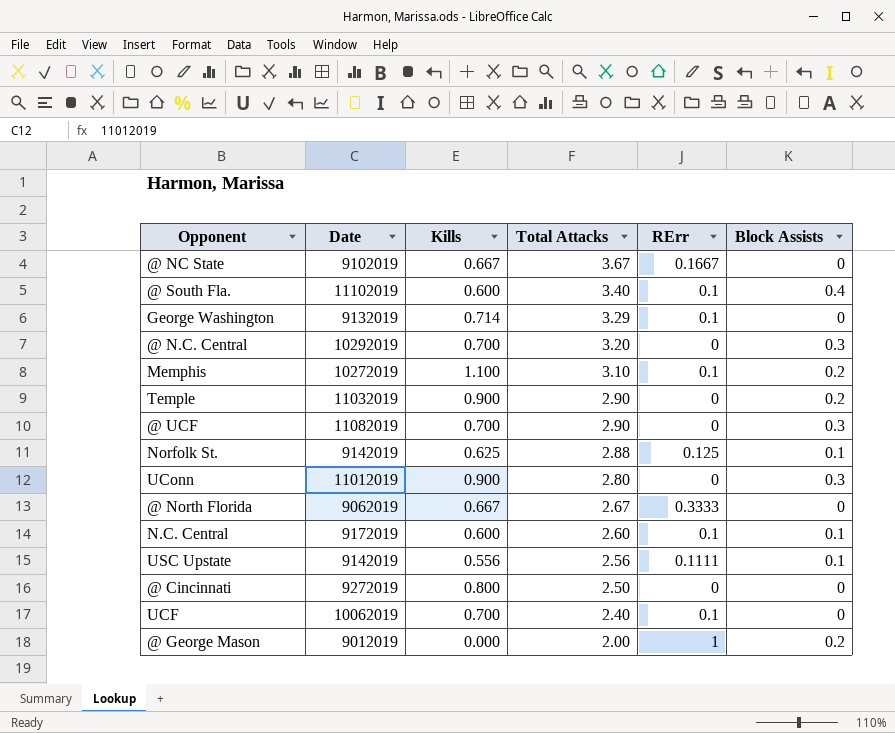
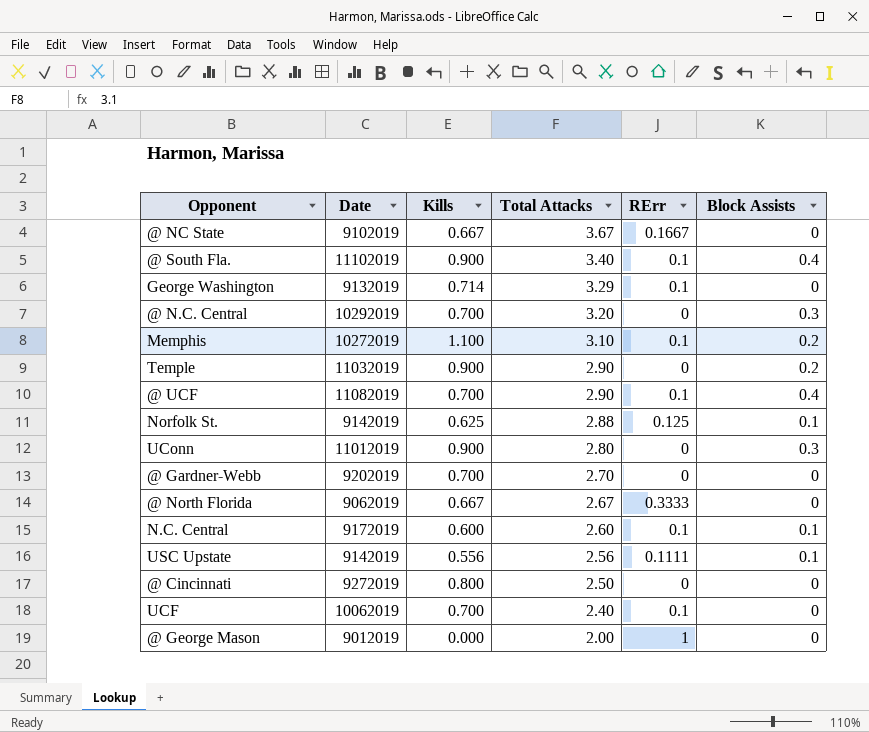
@ South Fla. | Kills: 0.600 -> 0.900
@ UCF | RErr: 0 -> 0.1
@ UCF | Block Assists: 0.3 -> 0.4
row @ Gardner-Webb: none -> 9202019 | 0.700 | 2.70 | 0 | 0
@ George Mason | Block Assists: 0.2 -> 0

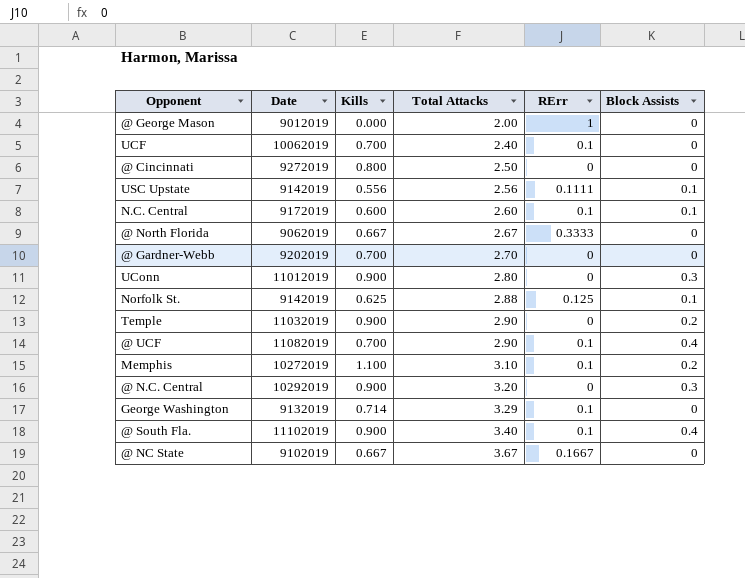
row order: Total Attacks descending -> Total Attacks ascending
@ N.C. Central | Kills: 0.700 -> 0.900

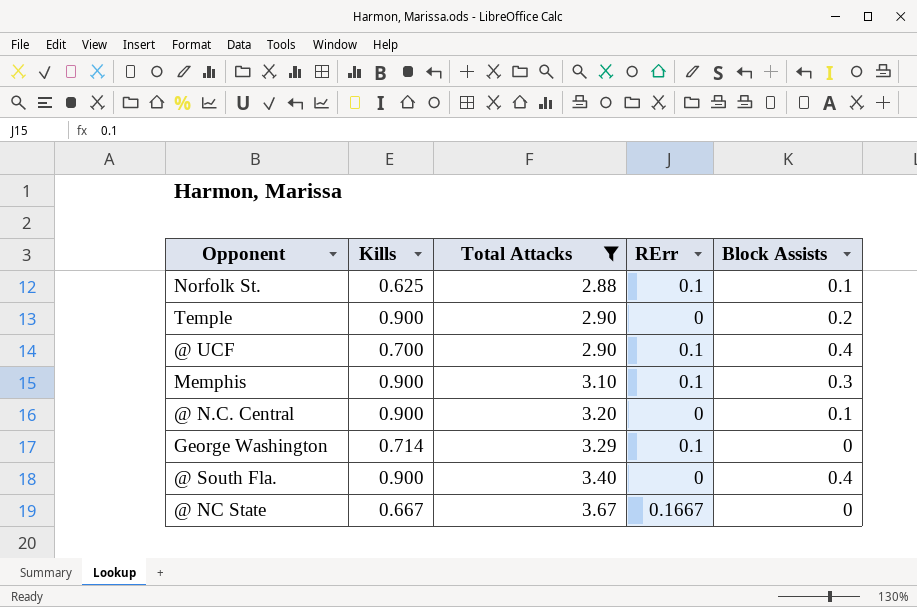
filter: none -> Total Attacks >= 2.88
column Date | position: 2 -> none
Norfolk St. | RErr: 0.125 -> 0.1
Memphis | Kills: 1.100 -> 0.900
Memphis | Block Assists: 0.2 -> 0.3
@ N.C. Central | Block Assists: 0.3 -> 0.1
@ South Fla. | RErr: 0.1 -> 0

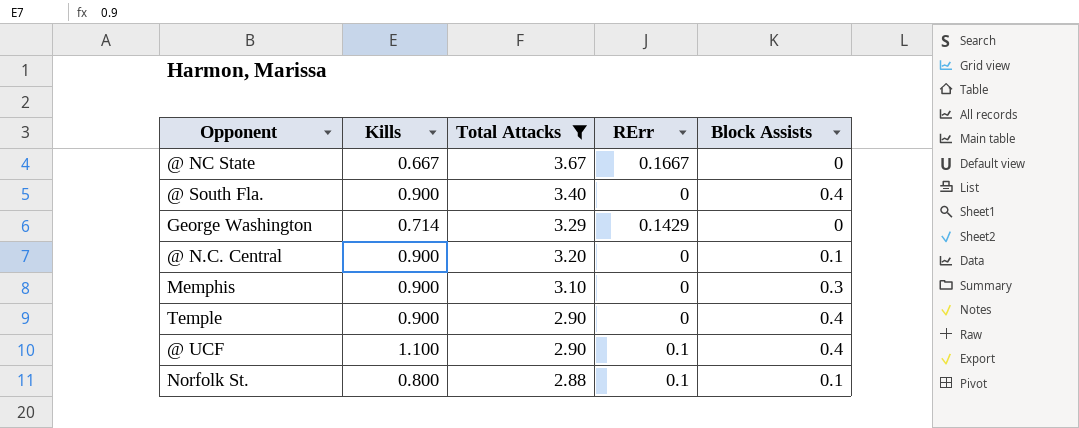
row order: Total Attacks ascending -> Total Attacks descending
George Washington | RErr: 0.1 -> 0.1429
Memphis | RErr: 0.1 -> 0
Temple | Block Assists: 0.2 -> 0.4
@ UCF | Kills: 0.700 -> 1.100
Norfolk St. | Kills: 0.625 -> 0.800

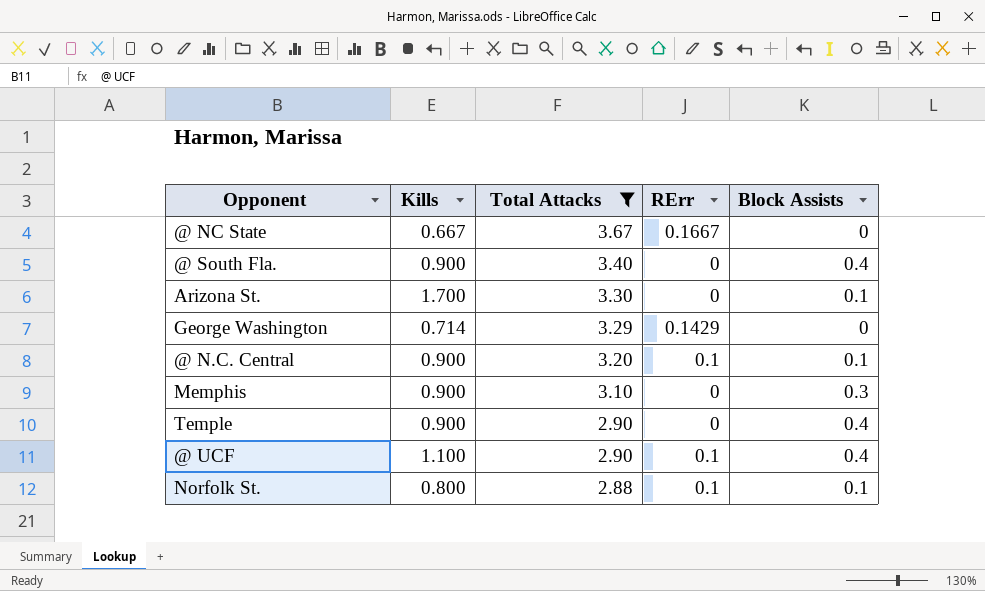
row Arizona St.: none -> 1.700 | 3.30 | 0 | 0.1
@ N.C. Central | RErr: 0 -> 0.1

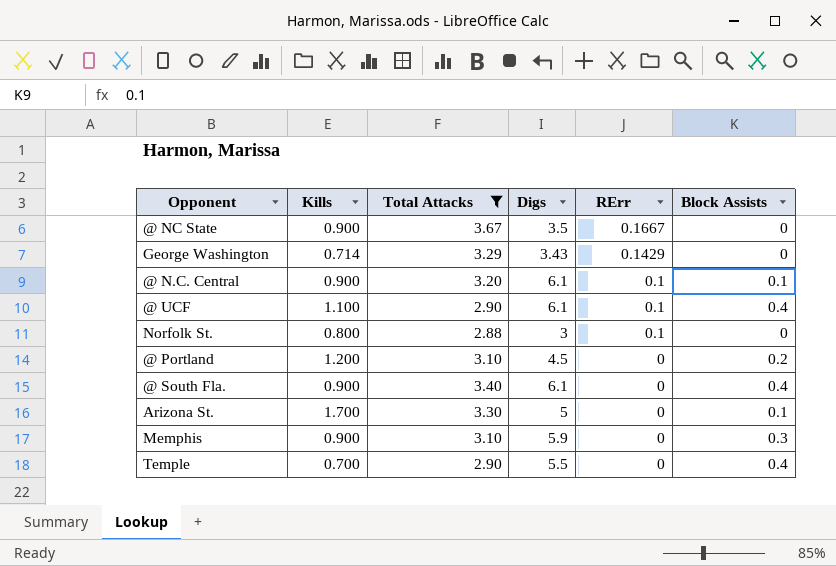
row order: Total Attacks descending -> RErr descending
column Digs | position: none -> 4
@ NC State | Kills: 0.667 -> 0.900
Norfolk St. | Block Assists: 0.1 -> 0
row @ Portland: none -> 1.200 | 3.10 | 4.5 | 0 | 0.2
Temple | Kills: 0.900 -> 0.700

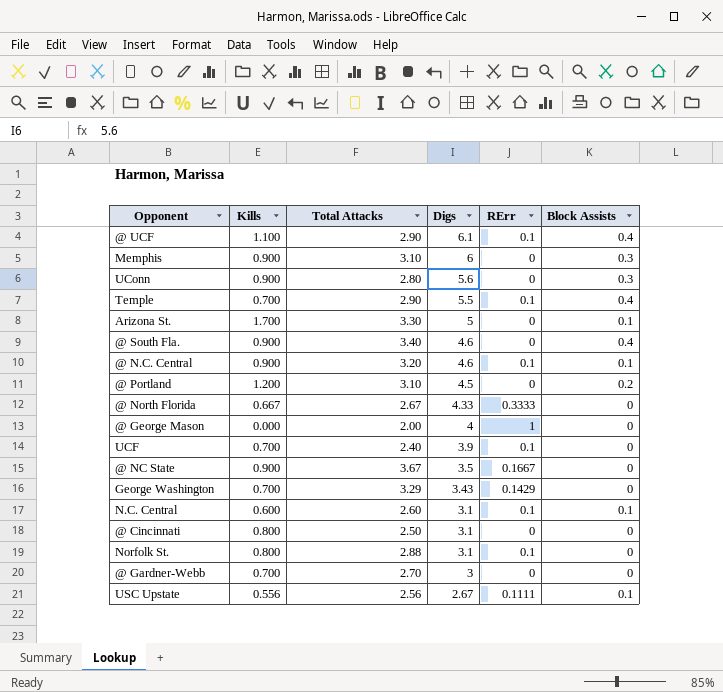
filter: Total Attacks >= 2.88 -> none
row order: RErr descending -> Digs descending
Memphis | Digs: 5.9 -> 6
Temple | RErr: 0 -> 0.1
@ South Fla. | Digs: 6.1 -> 4.6
@ N.C. Central | Digs: 6.1 -> 4.6
George Washington | Kills: 0.714 -> 0.700
Norfolk St. | Digs: 3 -> 3.1

